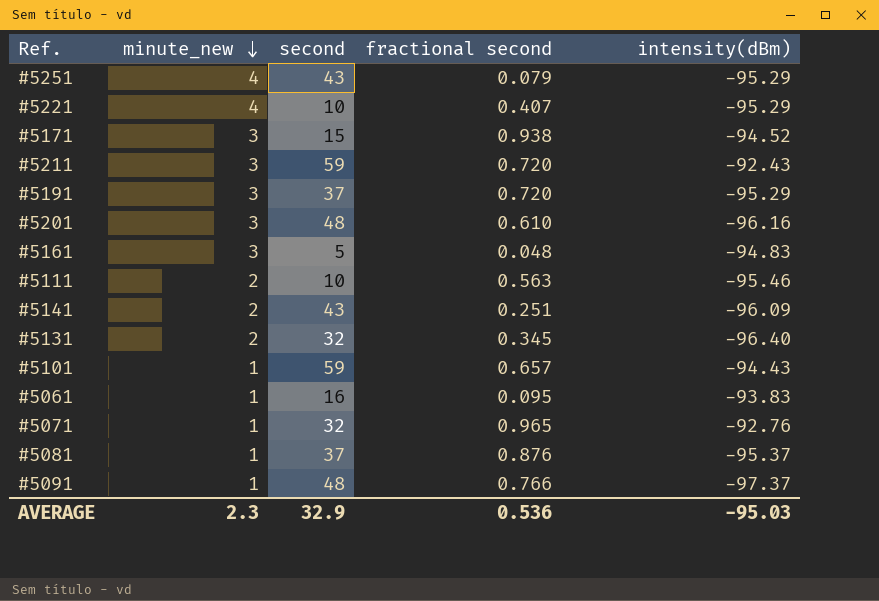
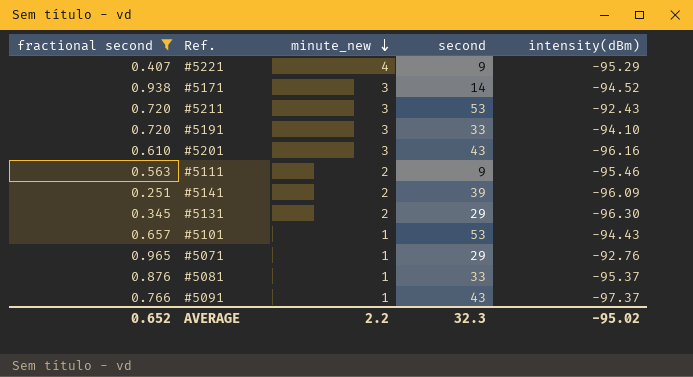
filter: none -> fractional second >= 0.251
column fractional second | position: 4 -> 1
#5221 | second: 10 -> 9
#5171 | second: 15 -> 14
#5211 | second: 59 -> 53
#5191 | second: 37 -> 33
#5191 | intensity(dBm): -95.29 -> -94.10
#5201 | second: 48 -> 43
#5111 | second: 10 -> 9
#5141 | second: 43 -> 39
#5131 | second: 32 -> 29
#5131 | intensity(dBm): -96.40 -> -96.30
#5101 | second: 59 -> 53
#5071 | second: 32 -> 29
#5081 | second: 37 -> 33
#5091 | second: 48 -> 43
AVERAGE | fractional second: 0.536 -> 0.652
AVERAGE | minute_new: 2.3 -> 2.2
AVERAGE | second: 32.9 -> 32.3
AVERAGE | intensity(dBm): -95.03 -> -95.02

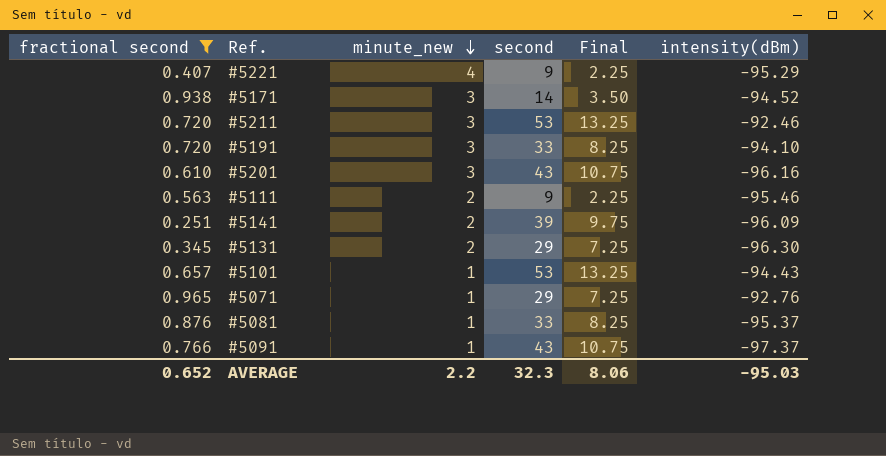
column Final | formula: none -> [second] * 0.25
#5211 | intensity(dBm): -92.43 -> -92.46
AVERAGE | intensity(dBm): -95.02 -> -95.03

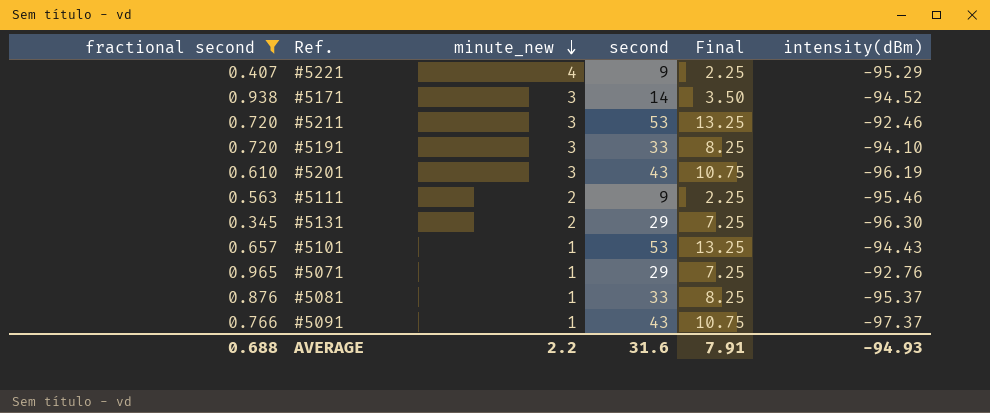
row #5141: 0.251 | 2 | 39 | 9.75 | -96.09 -> none
#5201 | intensity(dBm): -96.16 -> -96.19
AVERAGE | fractional second: 0.652 -> 0.688
AVERAGE | second: 32.3 -> 31.6
AVERAGE | Final: 8.06 -> 7.91
AVERAGE | intensity(dBm): -95.03 -> -94.93

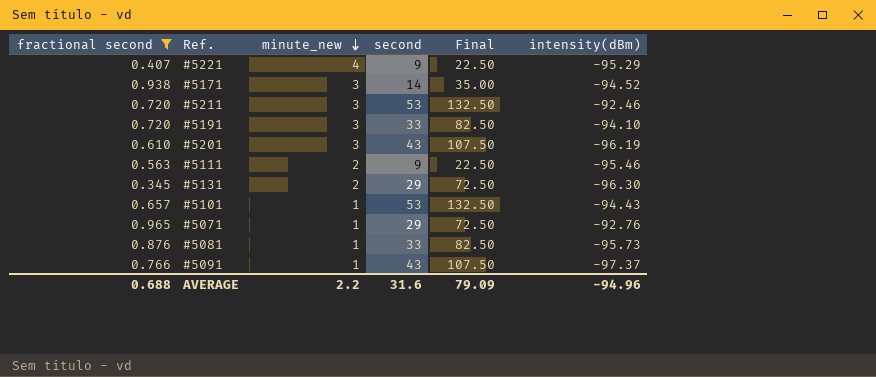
column Final | formula: [second] * 0.25 -> [second] * 2.5
#5081 | intensity(dBm): -95.37 -> -95.73
AVERAGE | Final: 7.91 -> 79.09
AVERAGE | intensity(dBm): -94.93 -> -94.96

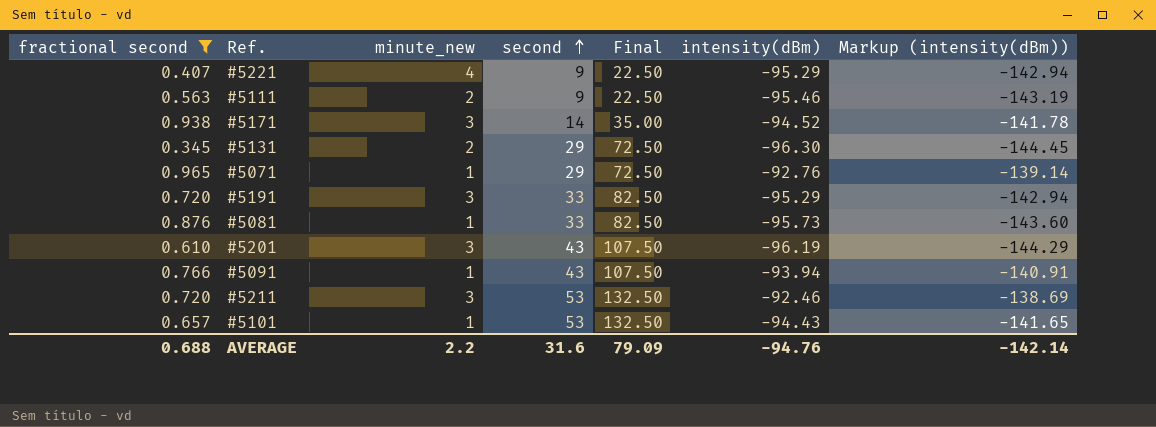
row order: minute_new descending -> second ascending
column Markup (intensity(dBm)) | formula: none -> [intensity(dBm)] * 1.5
#5191 | intensity(dBm): -94.10 -> -95.29
#5091 | intensity(dBm): -97.37 -> -93.94
AVERAGE | intensity(dBm): -94.96 -> -94.76

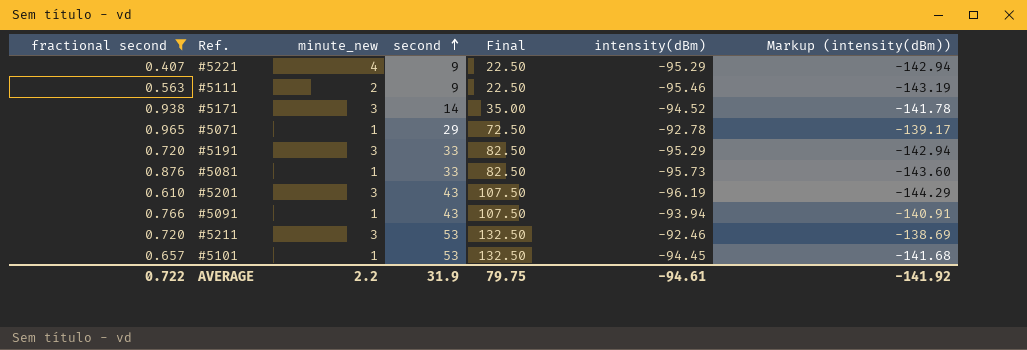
row #5131: 0.345 | 2 | 29 | 72.50 | -96.30 | -144.45 -> none
#5071 | intensity(dBm): -92.76 -> -92.78
#5071 | Markup (intensity(dBm)): -139.14 -> -139.17
#5101 | intensity(dBm): -94.43 -> -94.45
#5101 | Markup (intensity(dBm)): -141.65 -> -141.68
AVERAGE | fractional second: 0.688 -> 0.722
AVERAGE | second: 31.6 -> 31.9
AVERAGE | Final: 79.09 -> 79.75
AVERAGE | intensity(dBm): -94.76 -> -94.61
AVERAGE | Markup (intensity(dBm)): -142.14 -> -141.92

